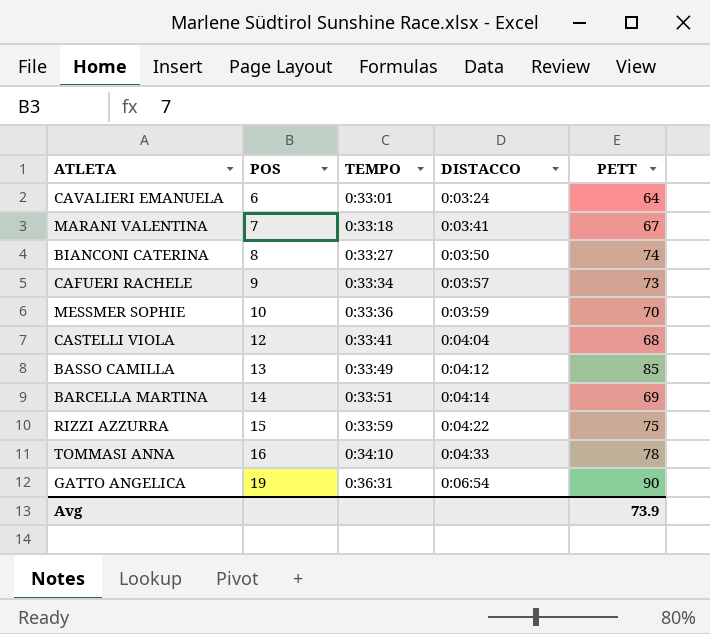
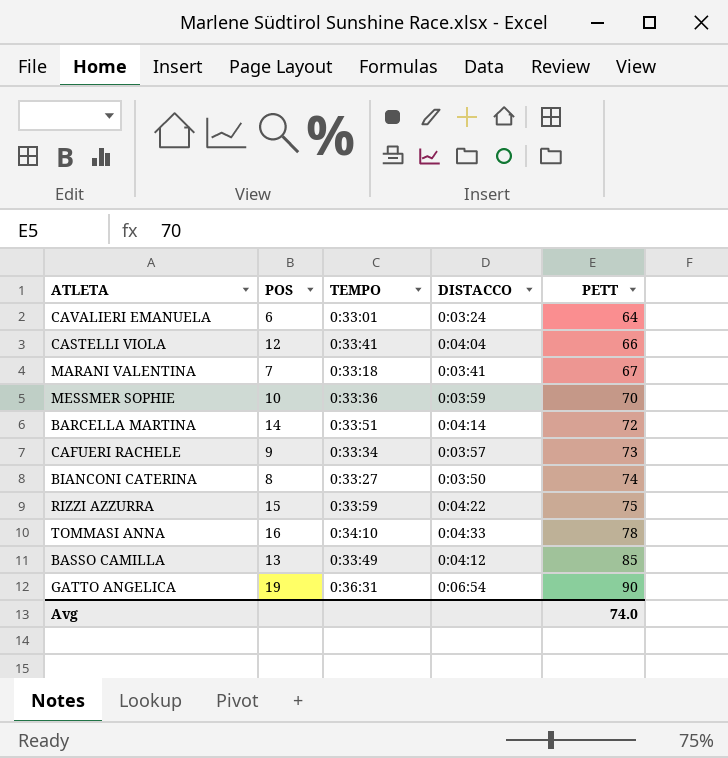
row order: POS ascending -> PETT ascending
CASTELLI VIOLA | PETT: 68 -> 66
BARCELLA MARTINA | PETT: 69 -> 72
Avg | PETT: 73.9 -> 74.0

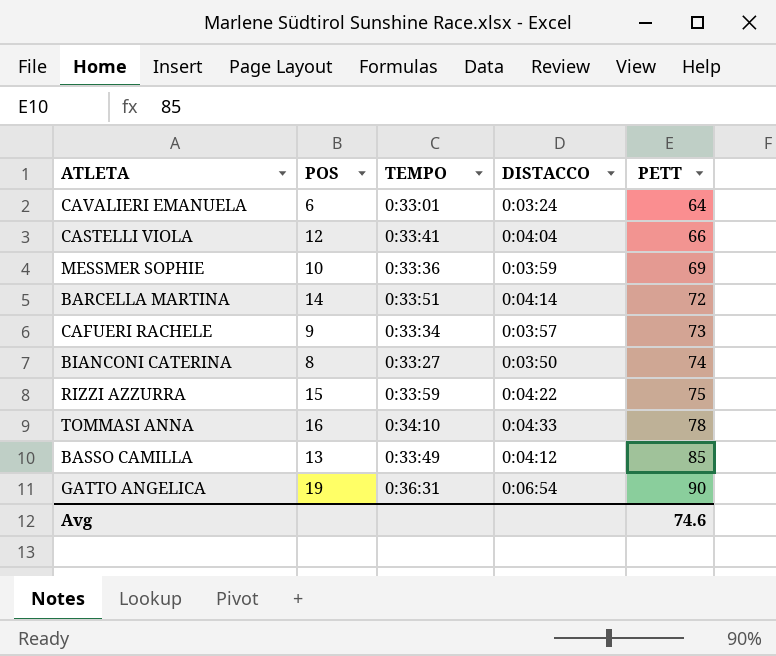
row MARANI VALENTINA: 7 | 0:33:18 | 0:03:41 | 67 -> none
MESSMER SOPHIE | PETT: 70 -> 69
Avg | PETT: 74.0 -> 74.6

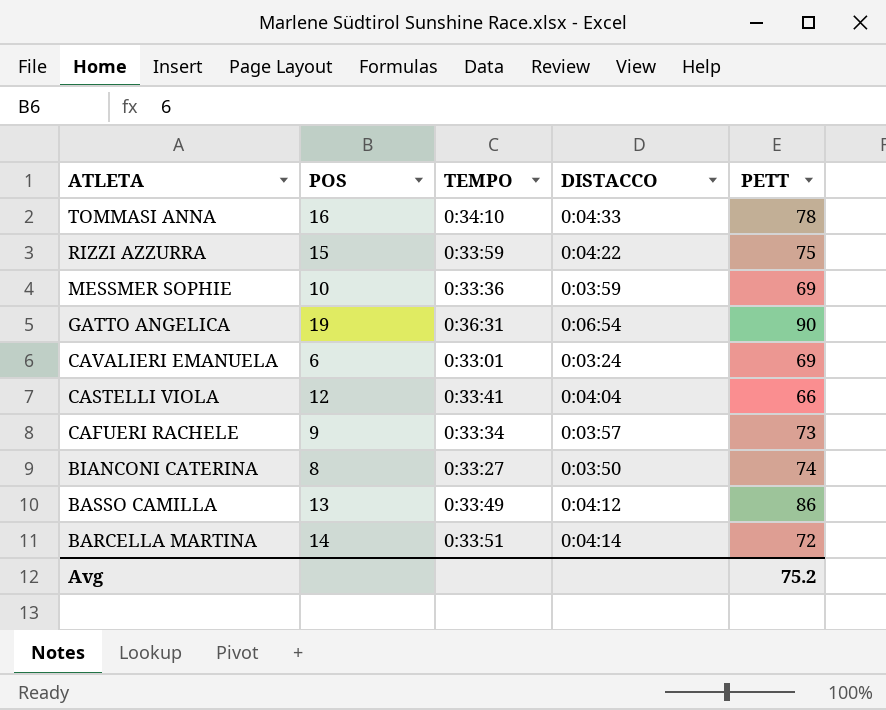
row order: PETT ascending -> ATLETA descending
CAVALIERI EMANUELA | PETT: 64 -> 69
BASSO CAMILLA | PETT: 85 -> 86
Avg | PETT: 74.6 -> 75.2

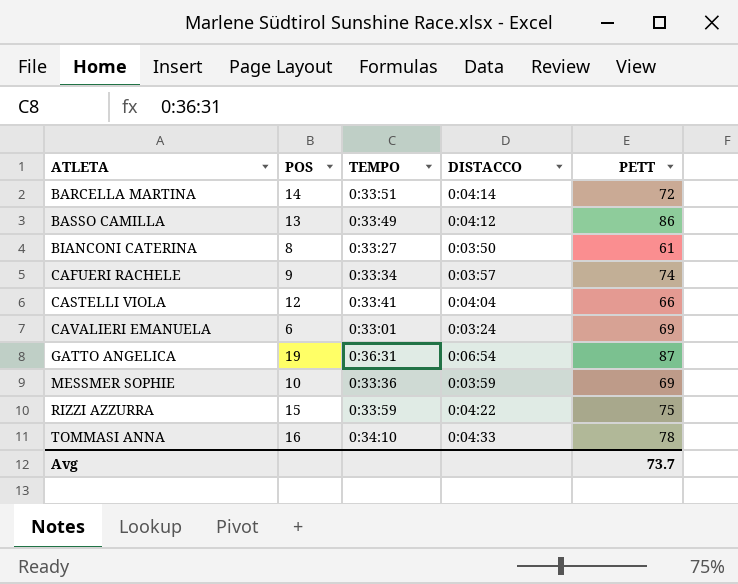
row order: ATLETA descending -> ATLETA ascending
BIANCONI CATERINA | PETT: 74 -> 61
CAFUERI RACHELE | PETT: 73 -> 74
GATTO ANGELICA | PETT: 90 -> 87
Avg | PETT: 75.2 -> 73.7

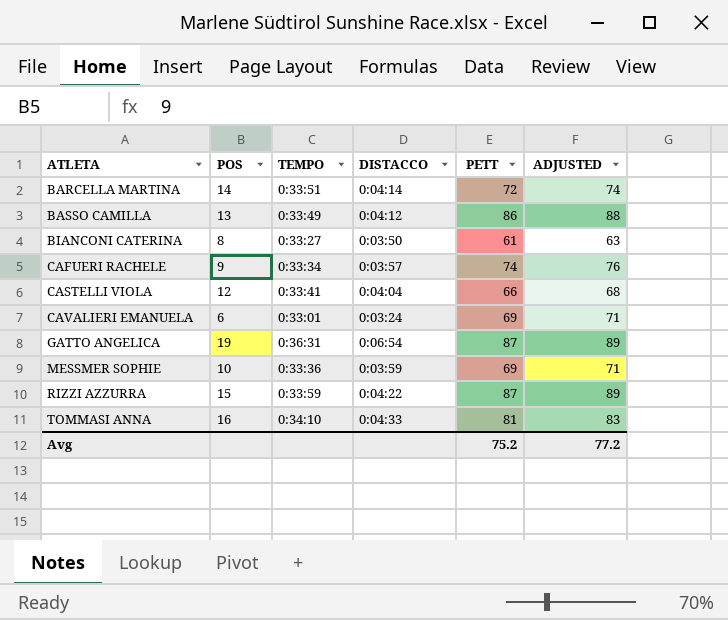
column ADJUSTED | formula: none -> [PETT] + 2
RIZZI AZZURRA | PETT: 75 -> 87
TOMMASI ANNA | PETT: 78 -> 81
Avg | PETT: 73.7 -> 75.2

